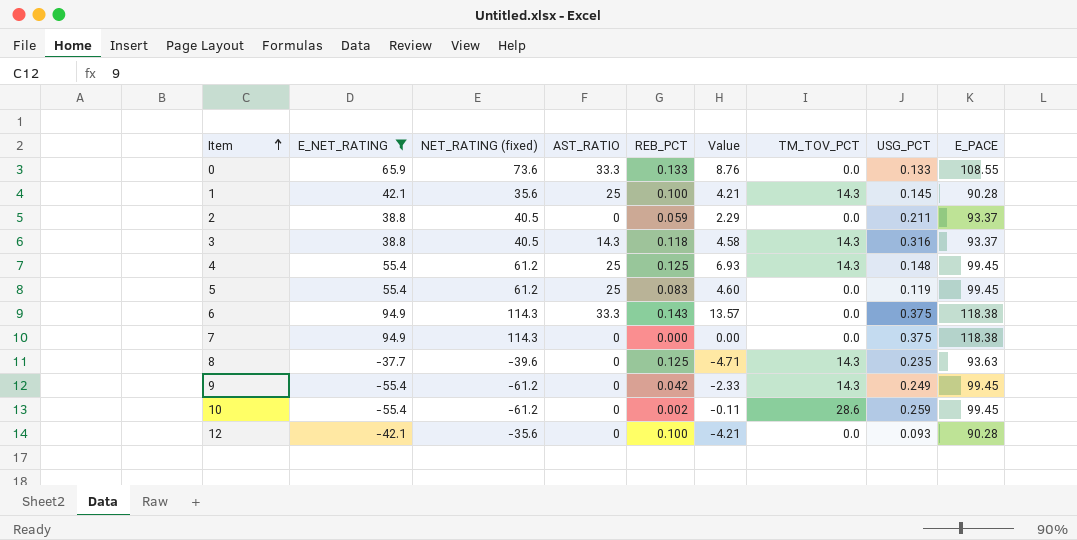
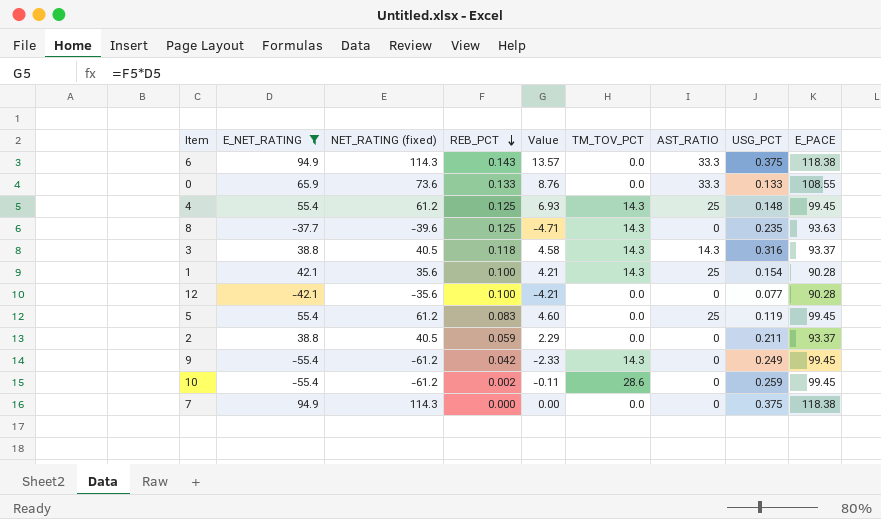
row order: Item ascending -> REB_PCT descending
column AST_RATIO | position: 4 -> 7
1 | USG_PCT: 0.145 -> 0.154
12 | USG_PCT: 0.093 -> 0.077

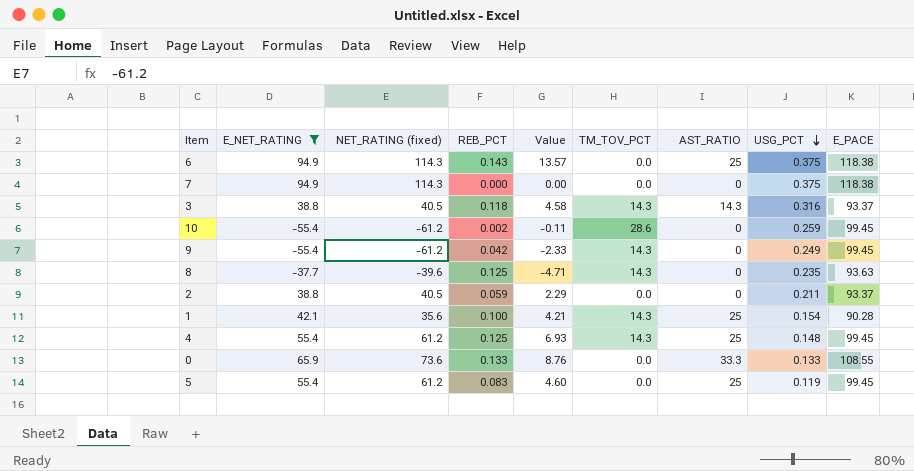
row order: REB_PCT descending -> USG_PCT descending
row 12: -42.1 | -35.6 | 0.100 | -4.21 | 0.0 | 0 | 0.077 | 90.28 -> none
6 | AST_RATIO: 33.3 -> 25

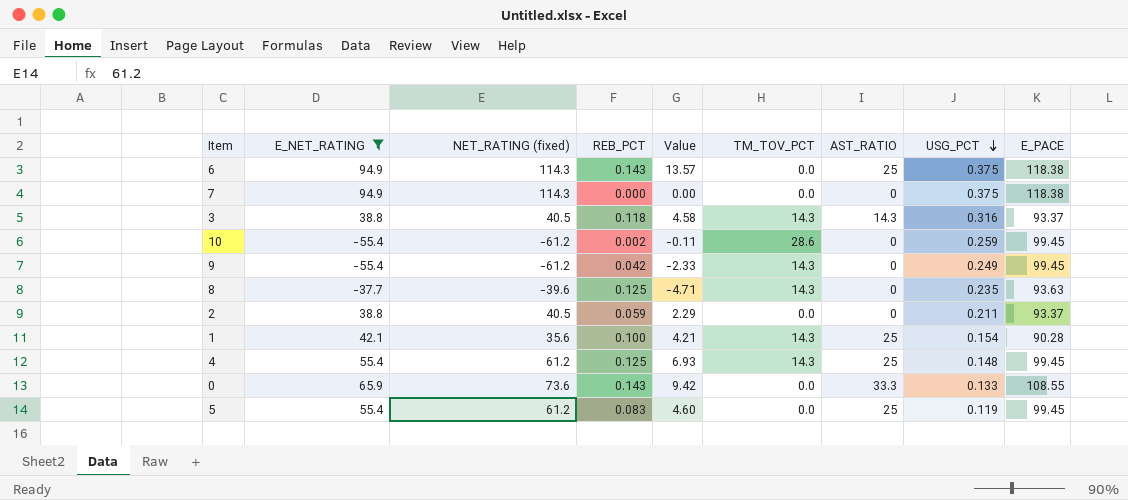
0 | REB_PCT: 0.133 -> 0.143
0 | Value: 8.76 -> 9.42

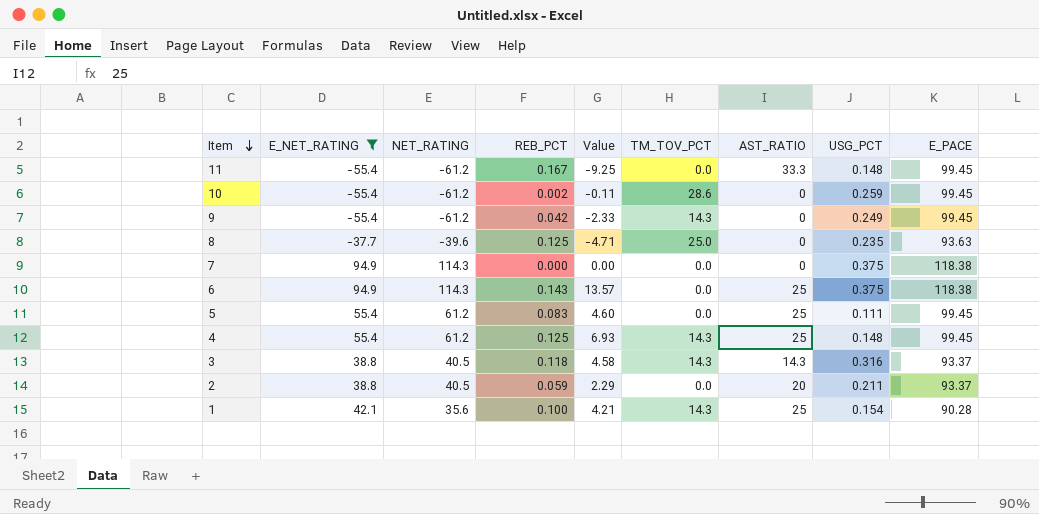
row order: USG_PCT descending -> Item descending
column name: NET_RATING (fixed) -> NET_RATING
row 0: 65.9 | 73.6 | 0.143 | 9.42 | 0.0 | 33.3 | 0.133 | 108.55 -> none
row 11: none -> -55.4 | -61.2 | 0.167 | -9.25 | 0.0 | 33.3 | 0.148 | 99.45
8 | TM_TOV_PCT: 14.3 -> 25.0
5 | USG_PCT: 0.119 -> 0.111
2 | AST_RATIO: 0 -> 20

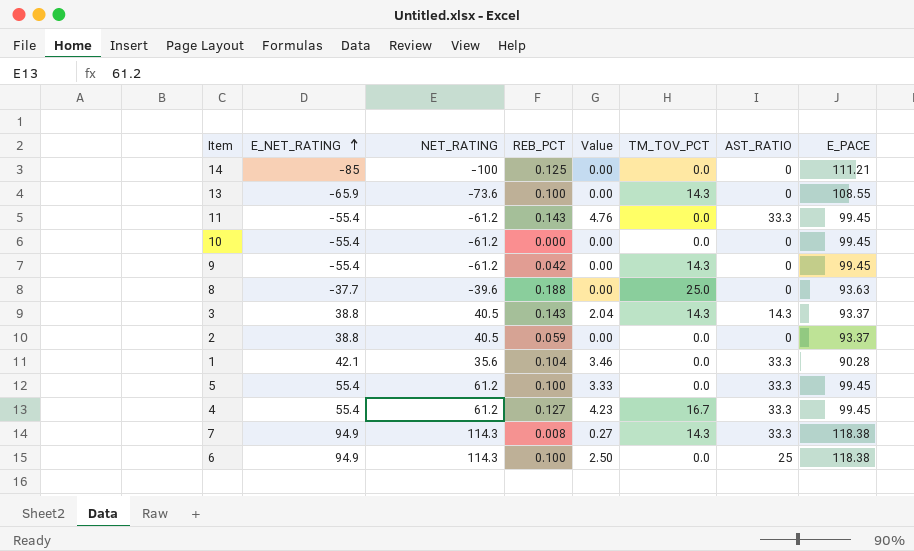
filter: E_NET_RATING >= -55.4 -> none
row order: Item descending -> E_NET_RATING ascending
column USG_PCT | position: 8 -> none
column Value | formula: [E_NET_RATING] * [REB_PCT] -> [REB_PCT] * [AST_RATIO]
11 | REB_PCT: 0.167 -> 0.143
10 | REB_PCT: 0.002 -> 0.000
10 | TM_TOV_PCT: 28.6 -> 0.0
8 | REB_PCT: 0.125 -> 0.188
3 | REB_PCT: 0.118 -> 0.143
2 | AST_RATIO: 20 -> 0
1 | REB_PCT: 0.100 -> 0.104
1 | TM_TOV_PCT: 14.3 -> 0.0
1 | AST_RATIO: 25 -> 33.3
5 | REB_PCT: 0.083 -> 0.100
5 | AST_RATIO: 25 -> 33.3
4 | REB_PCT: 0.125 -> 0.127
4 | TM_TOV_PCT: 14.3 -> 16.7
4 | AST_RATIO: 25 -> 33.3
7 | REB_PCT: 0.000 -> 0.008
7 | TM_TOV_PCT: 0.0 -> 14.3
7 | AST_RATIO: 0 -> 33.3
6 | REB_PCT: 0.143 -> 0.100

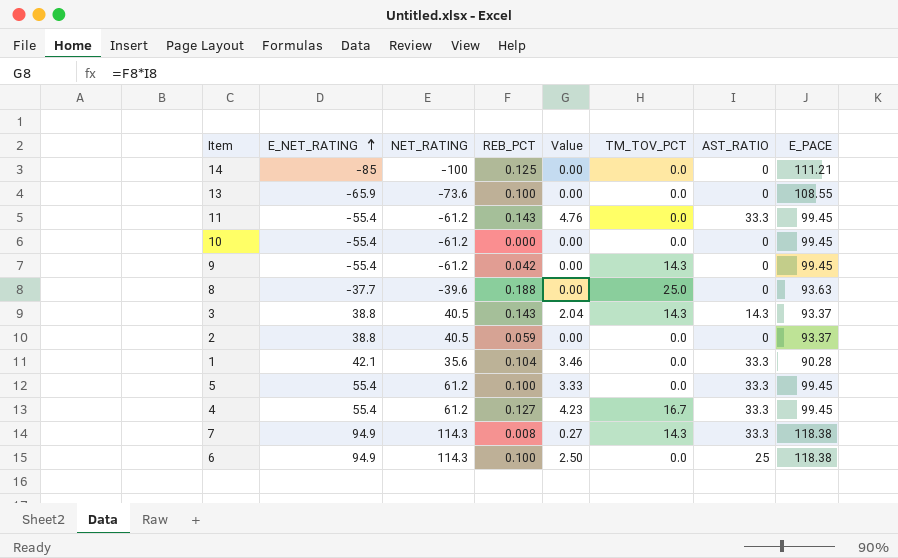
13 | TM_TOV_PCT: 14.3 -> 0.0

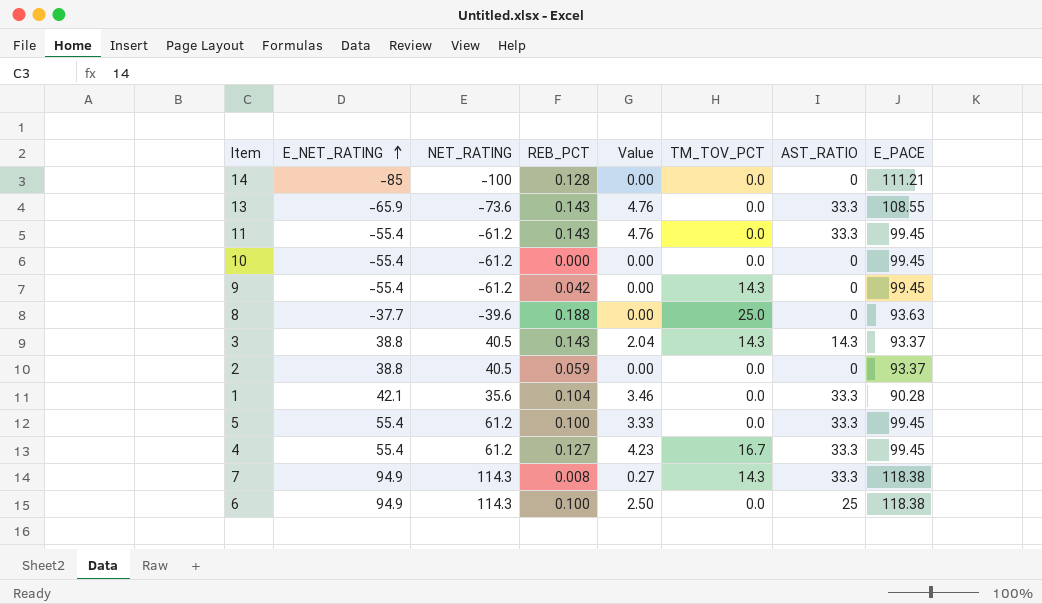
14 | REB_PCT: 0.125 -> 0.128
13 | REB_PCT: 0.100 -> 0.143
13 | Value: 0.00 -> 4.76
13 | AST_RATIO: 0 -> 33.3

